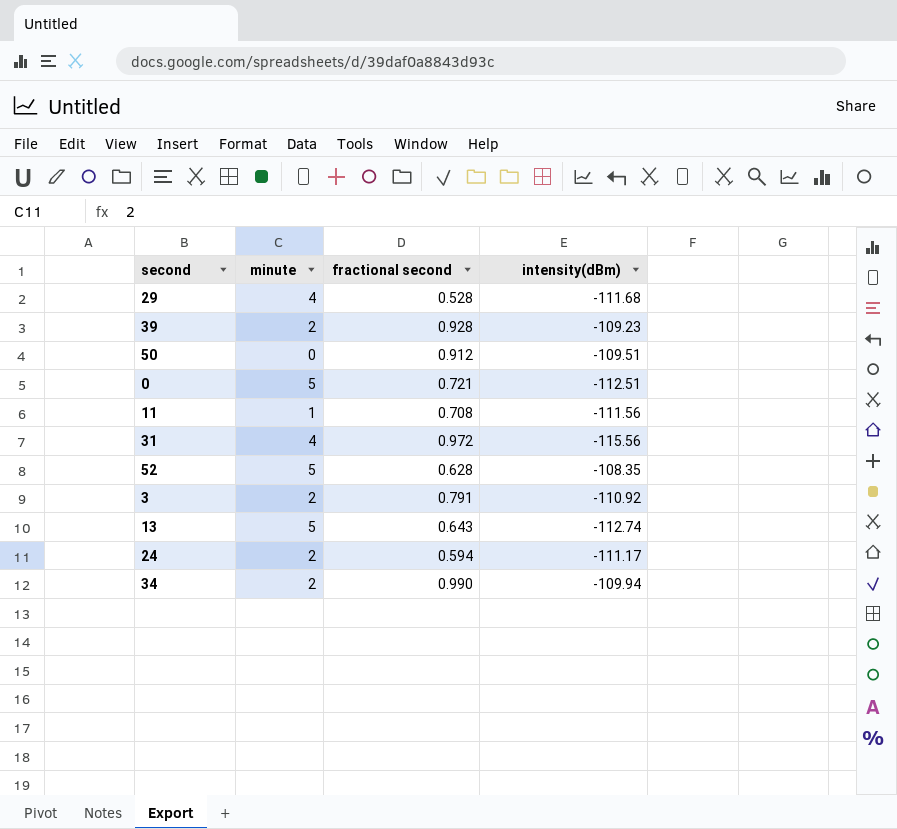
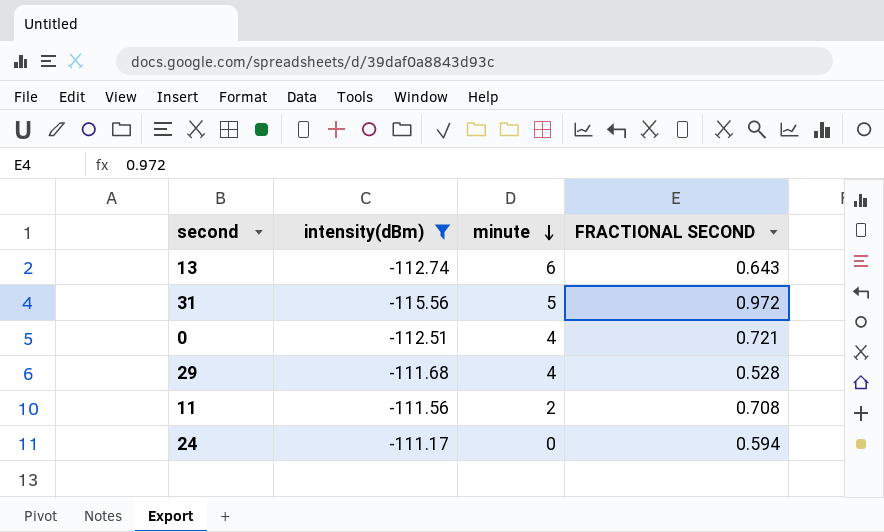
filter: none -> intensity(dBm) <= -111.17
row order: none -> minute descending
column intensity(dBm) | position: 4 -> 2
column name: fractional second -> FRACTIONAL SECOND
13 | minute: 5 -> 6
31 | minute: 4 -> 5
0 | minute: 5 -> 4
11 | minute: 1 -> 2
24 | minute: 2 -> 0

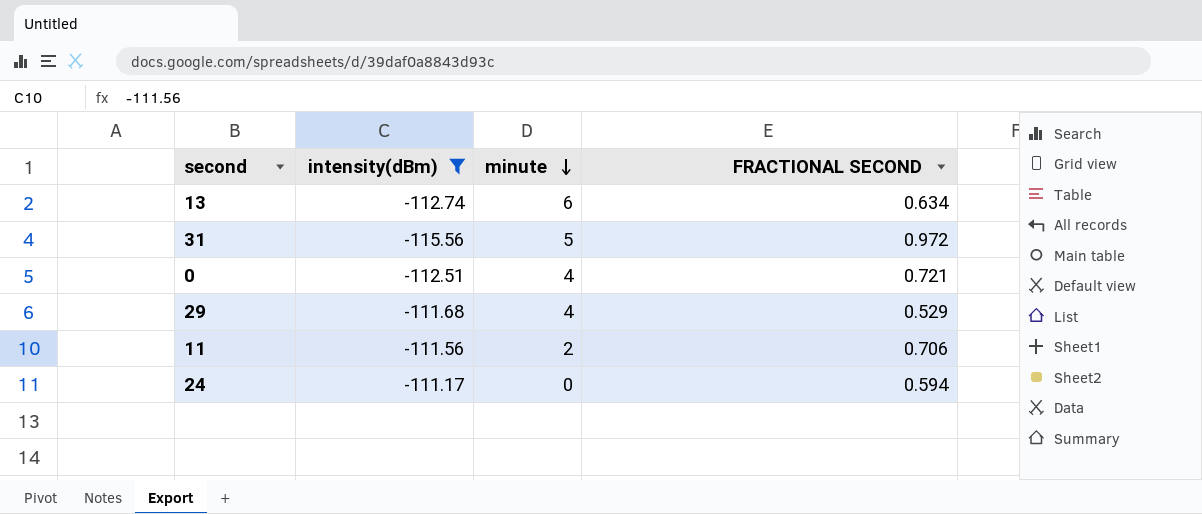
13 | FRACTIONAL SECOND: 0.643 -> 0.634
29 | FRACTIONAL SECOND: 0.528 -> 0.529
11 | FRACTIONAL SECOND: 0.708 -> 0.706

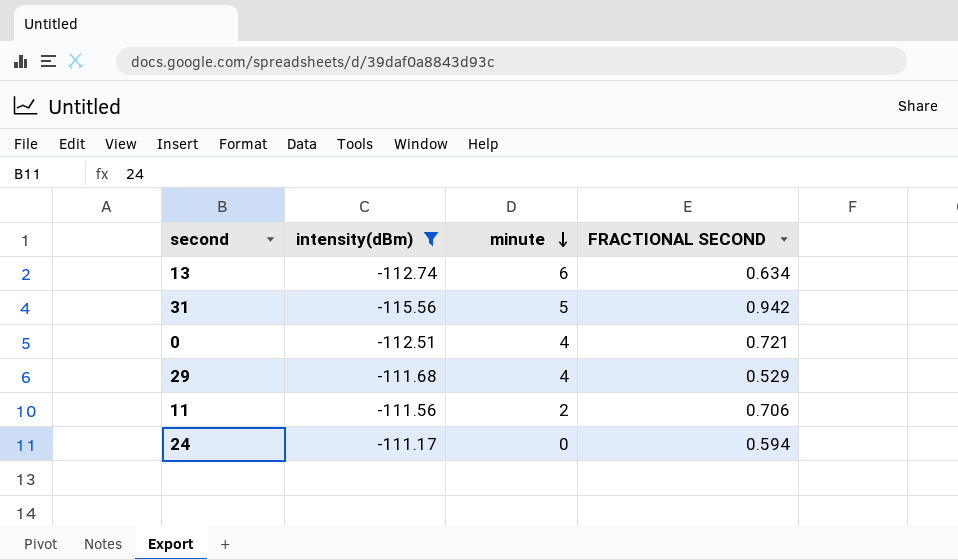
31 | FRACTIONAL SECOND: 0.972 -> 0.942

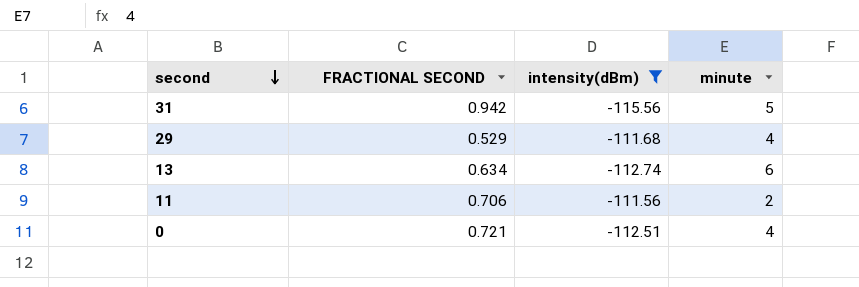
row order: minute descending -> second descending
column FRACTIONAL SECOND | position: 4 -> 2
row 24: -111.17 | 0 | 0.594 -> none

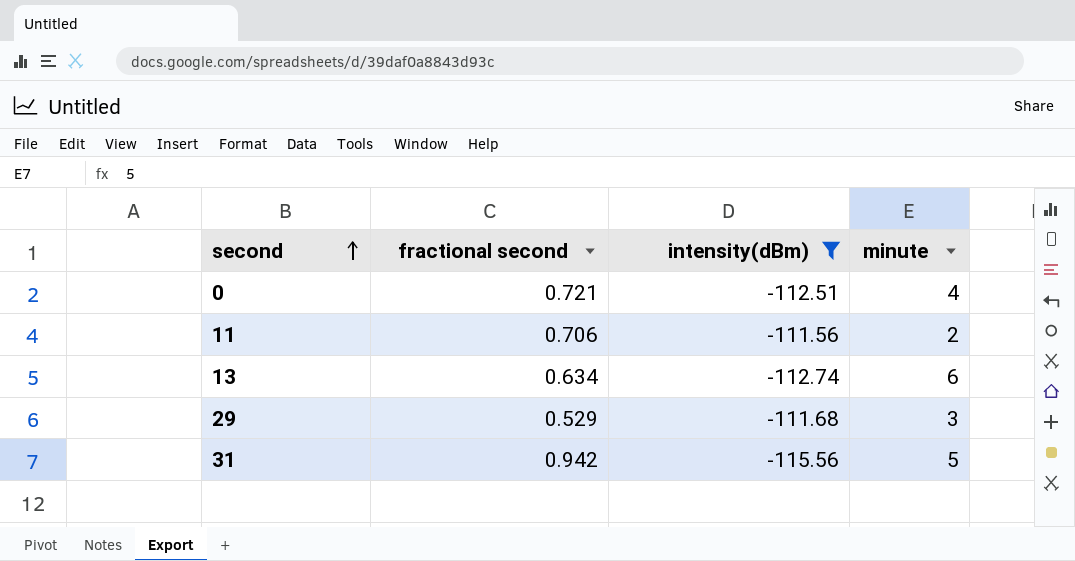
row order: second descending -> second ascending
column name: FRACTIONAL SECOND -> fractional second
29 | minute: 4 -> 3

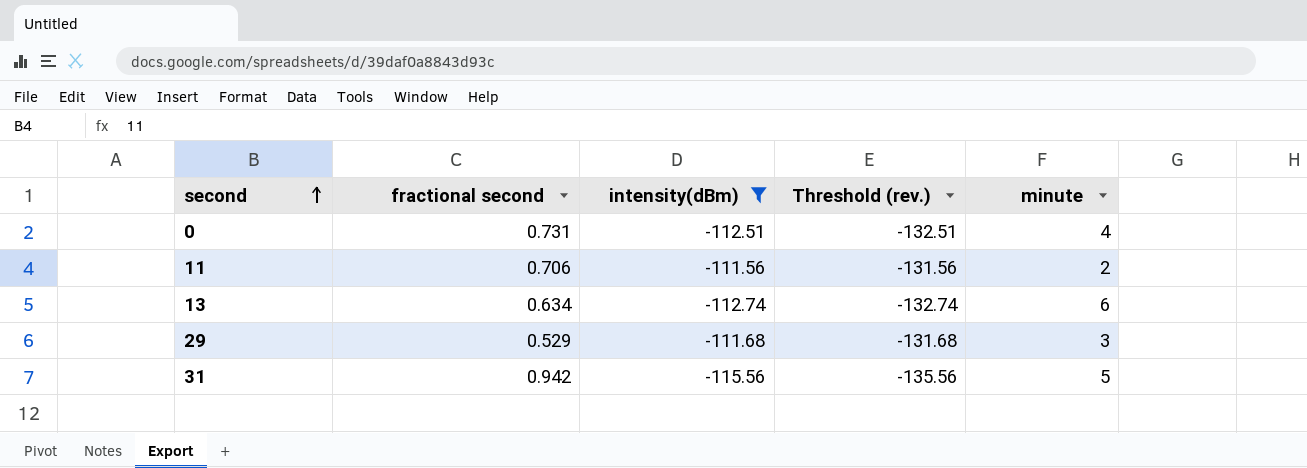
column Threshold (rev.) | formula: none -> [intensity(dBm)] - 20
0 | fractional second: 0.721 -> 0.731

